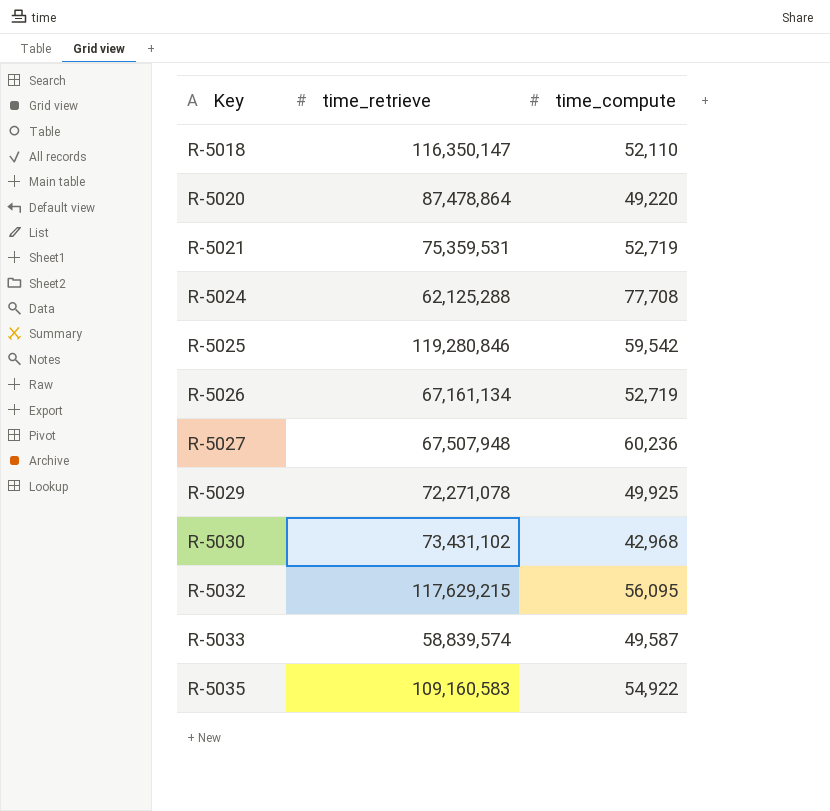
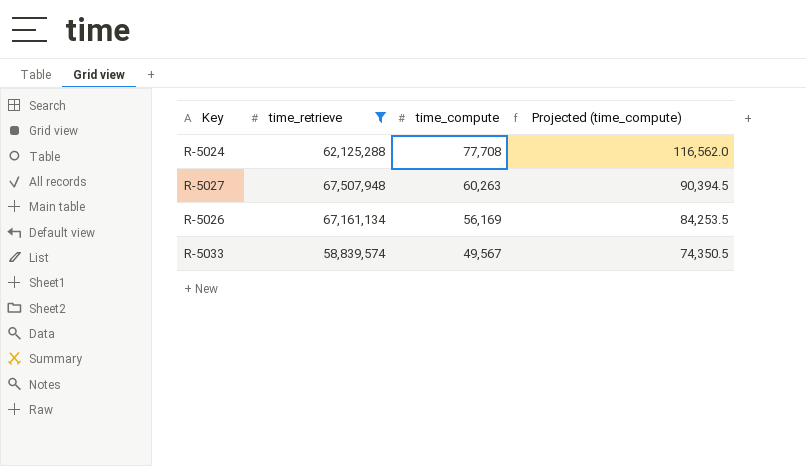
filter: none -> time_retrieve <= 67,507,948
row order: Key ascending -> time_compute descending
column Projected (time_compute) | formula: none -> [time_compute] * 1.5
R-5027 | time_compute: 60,236 -> 60,263
R-5026 | time_compute: 52,719 -> 56,169
R-5033 | time_compute: 49,587 -> 49,567

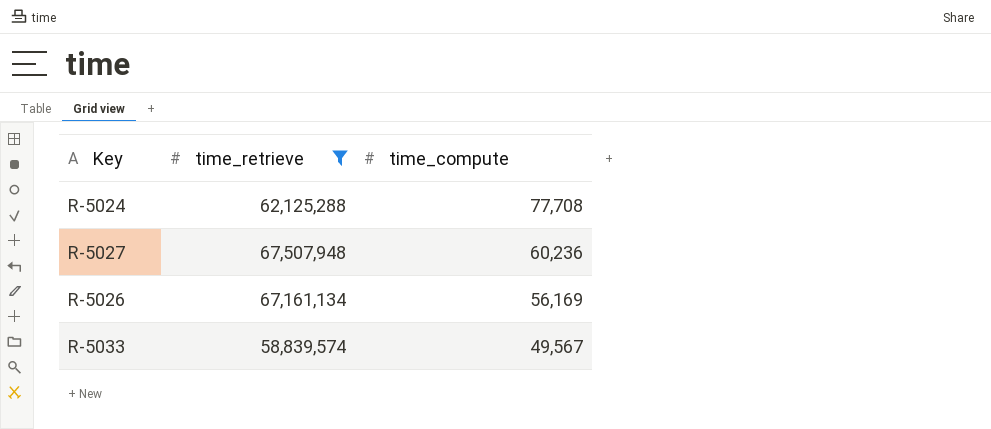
column Projected (time_compute) | formula: [time_compute] * 1.5 -> none
R-5027 | time_compute: 60,263 -> 60,236

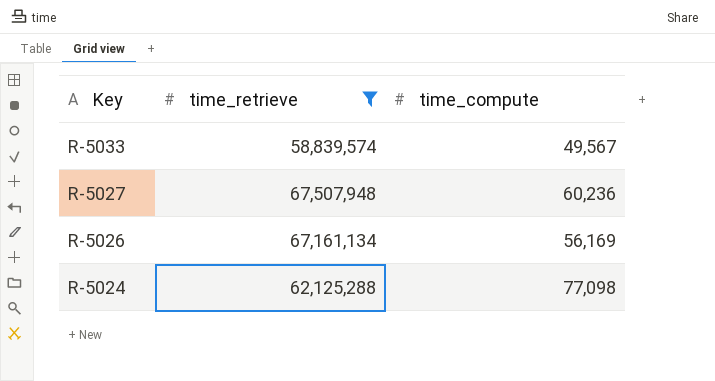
row order: time_compute descending -> Key descending
R-5024 | time_compute: 77,708 -> 77,098

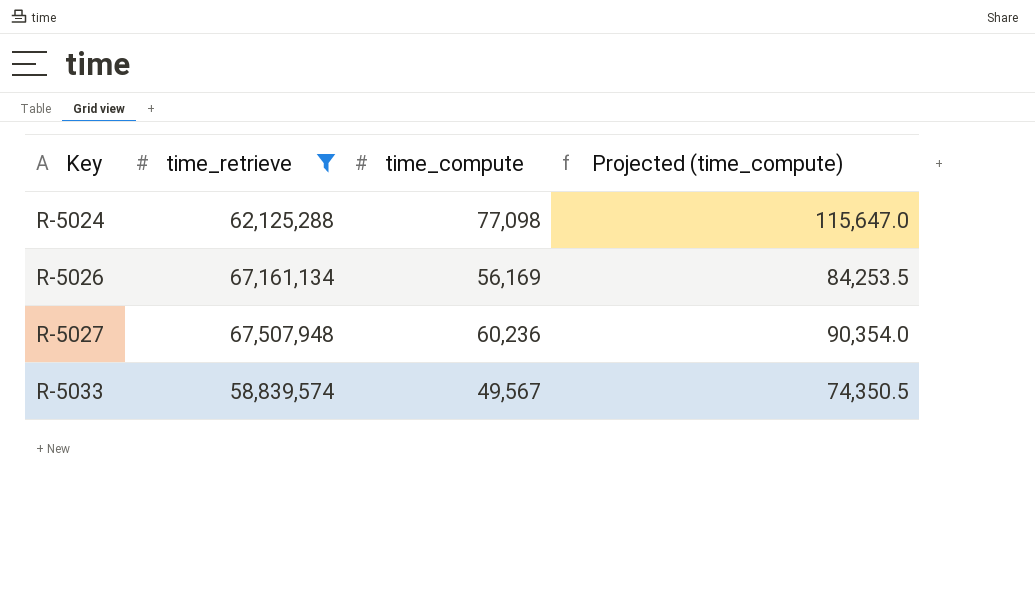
row order: Key descending -> Key ascending
column Projected (time_compute) | formula: none -> [time_compute] * 1.5

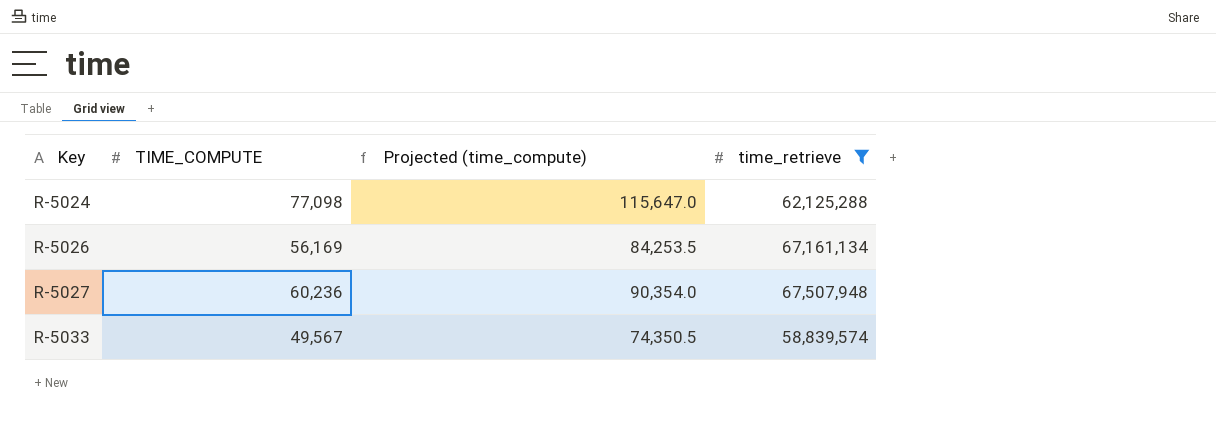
column name: time_compute -> TIME_COMPUTE
column time_retrieve | position: 2 -> 4

